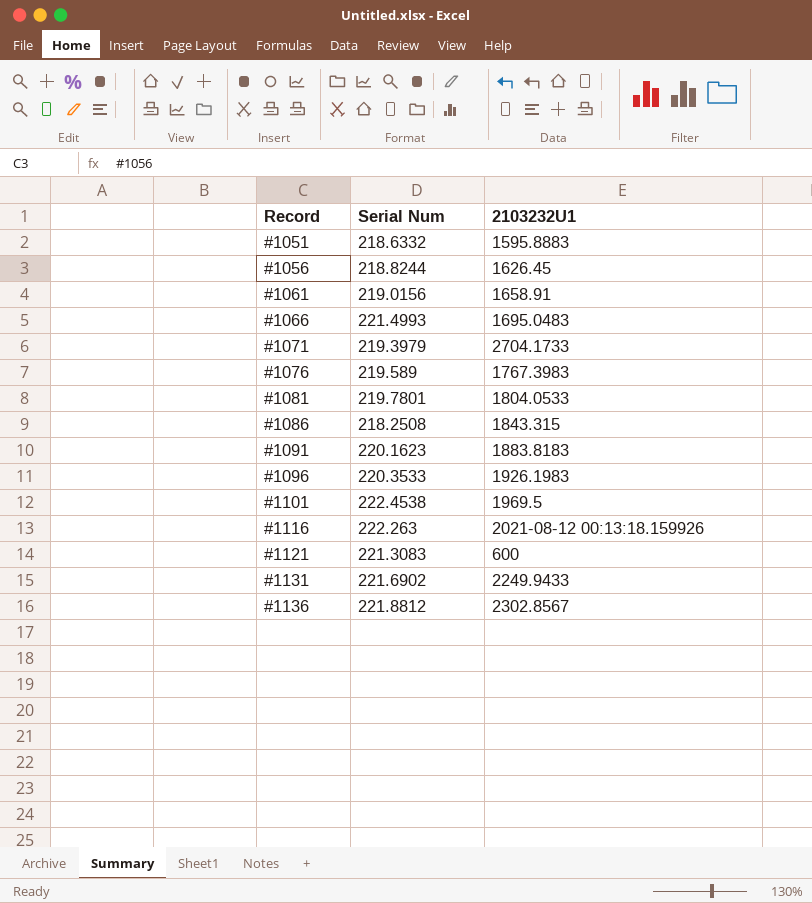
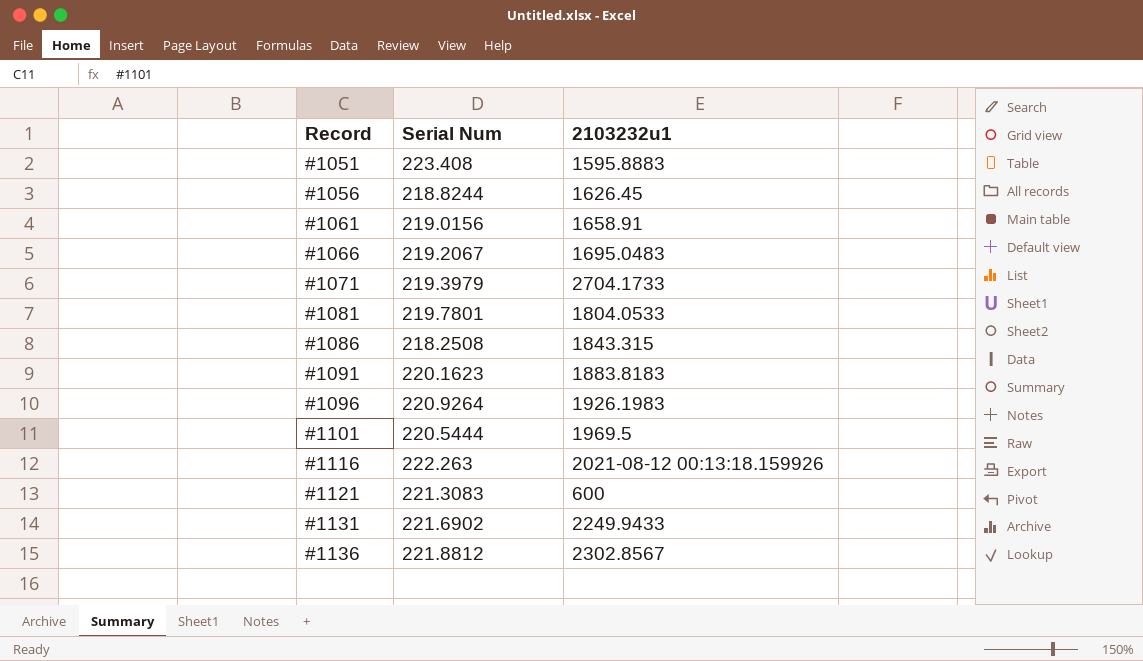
column name: 2103232U1 -> 2103232u1
row #1076: 219.589 | 1767.3983 -> none
#1051 | Serial Num: 218.6332 -> 223.408
#1066 | Serial Num: 221.4993 -> 219.2067
#1096 | Serial Num: 220.3533 -> 220.9264
#1101 | Serial Num: 222.4538 -> 220.5444

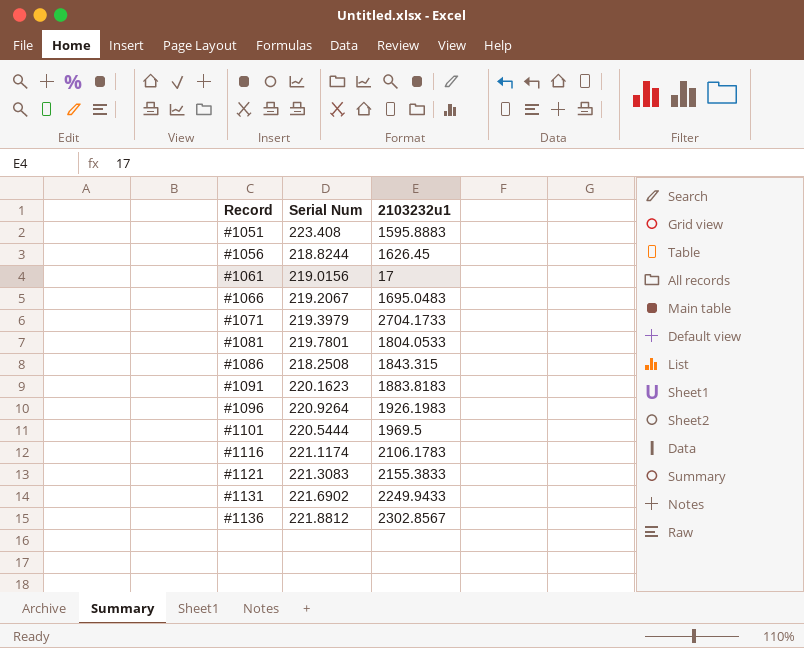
#1061 | 2103232u1: 1658.91 -> 17
#1116 | Serial Num: 222.263 -> 221.1174
#1116 | 2103232u1: 2021-08-12 00:13:18.159926 -> 2106.1783
#1121 | 2103232u1: 600 -> 2155.3833

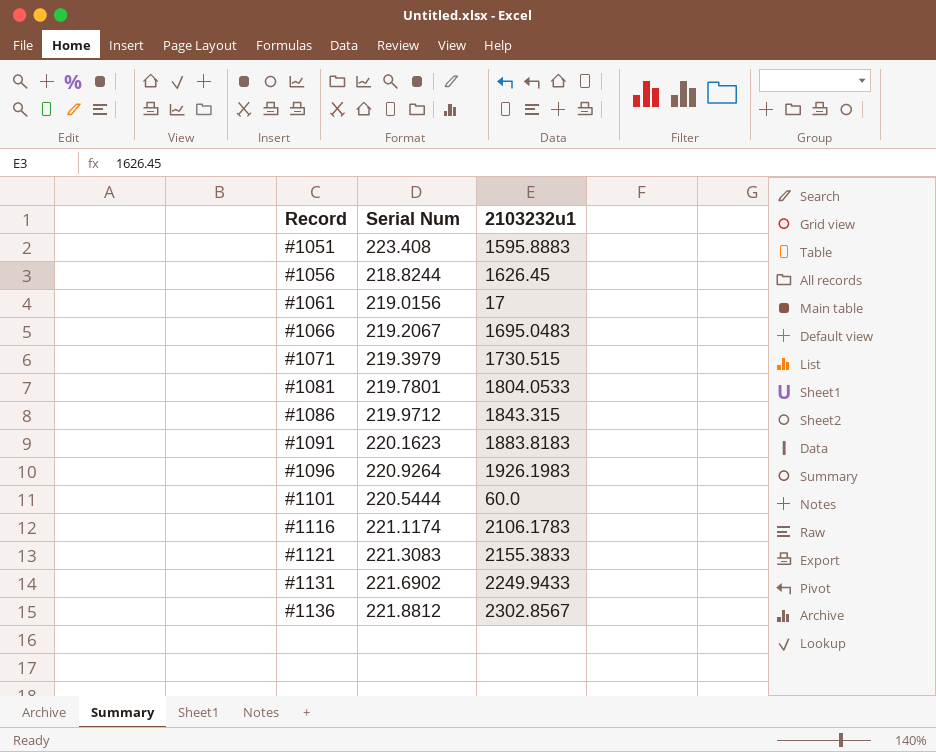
#1071 | 2103232u1: 2704.1733 -> 1730.515
#1086 | Serial Num: 218.2508 -> 219.9712
#1101 | 2103232u1: 1969.5 -> 60.0

